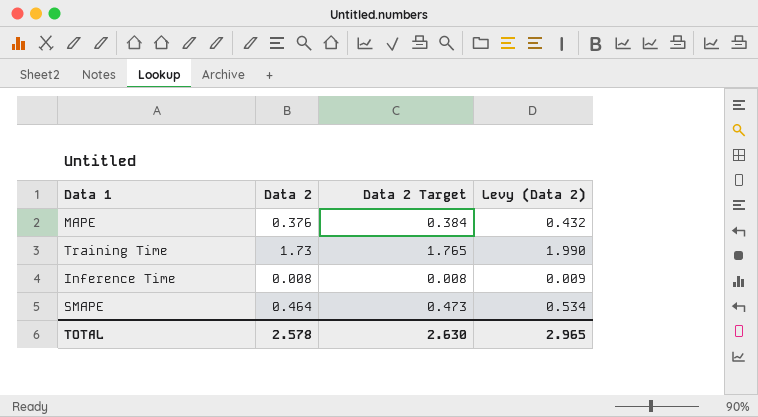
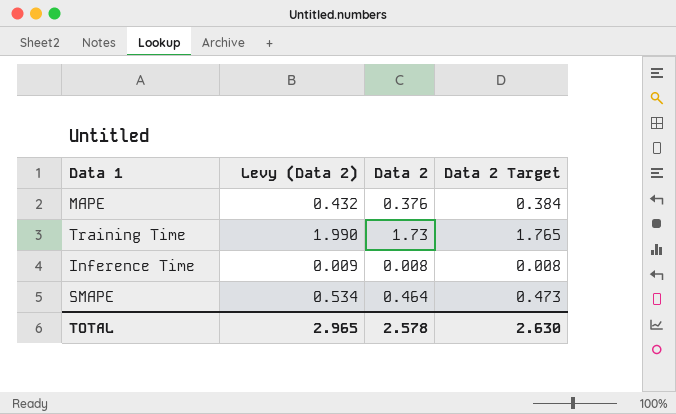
column Levy (Data 2) | position: 4 -> 2

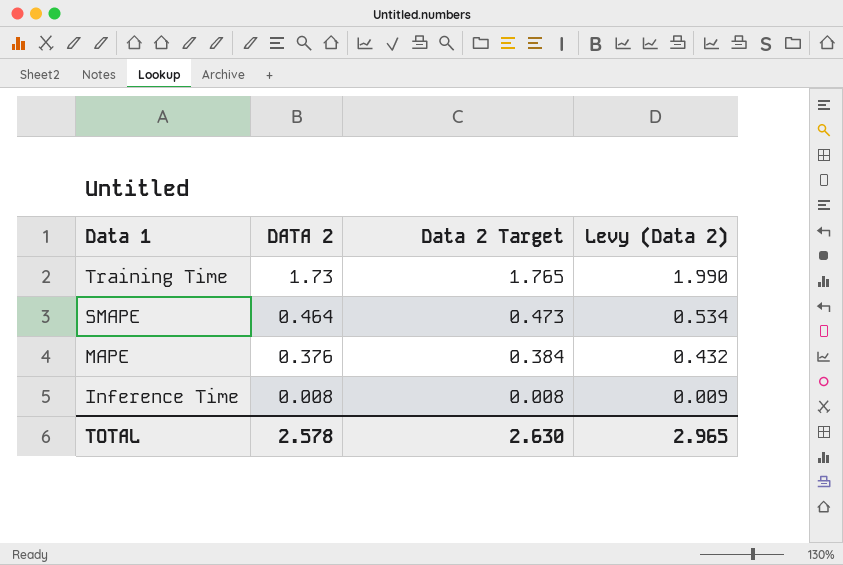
row order: none -> Data 1 descending
column name: Data 2 -> DATA 2
column Levy (Data 2) | position: 2 -> 4

